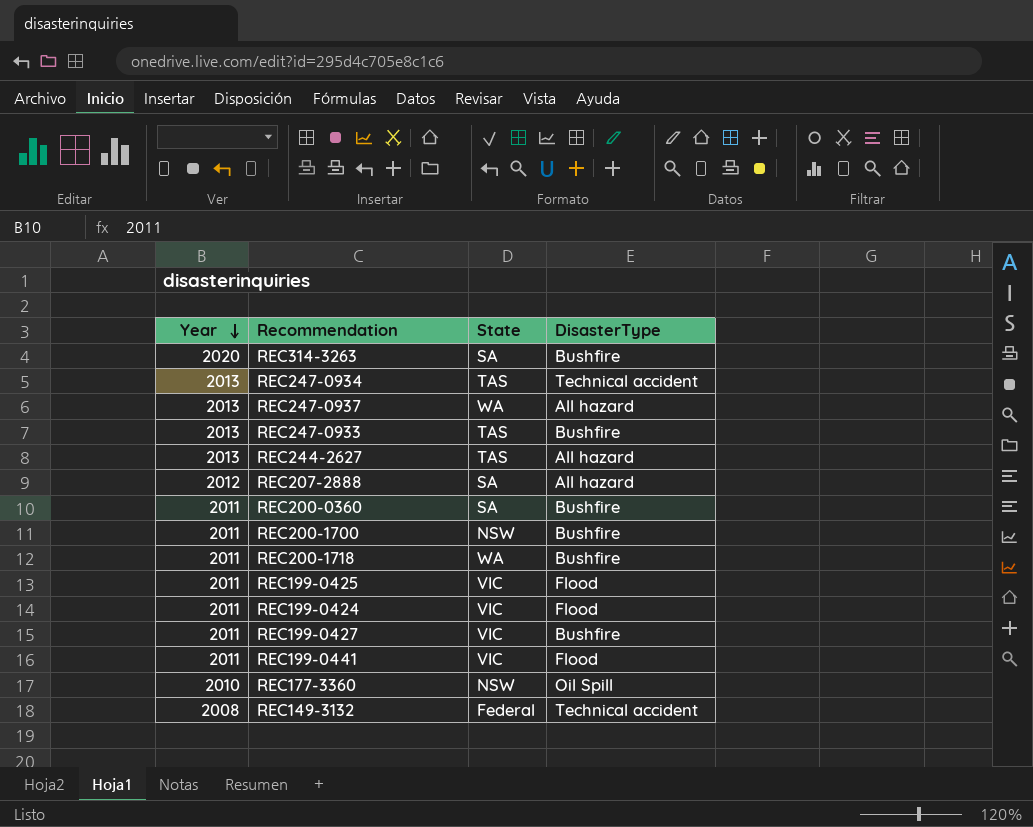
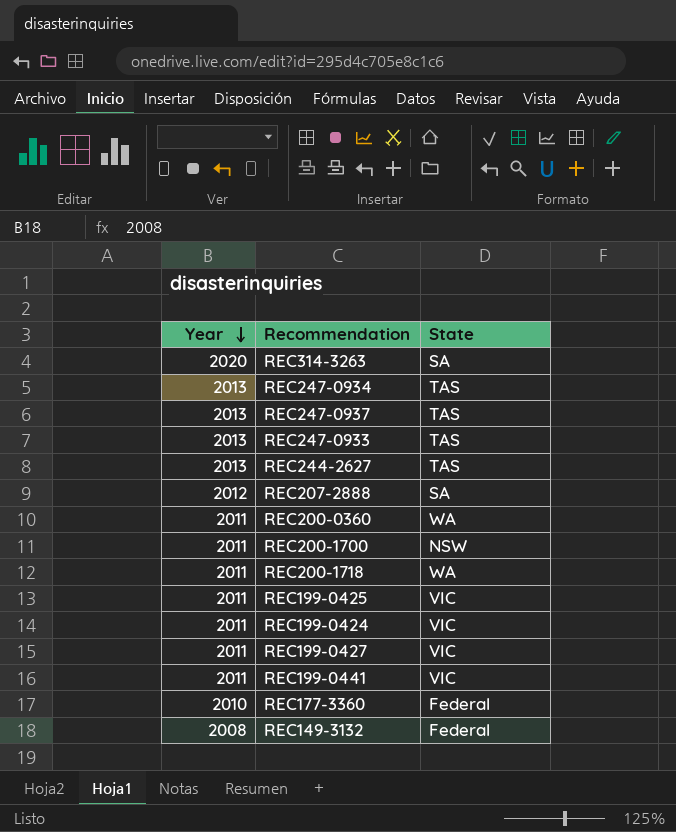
column DisasterType | position: 4 -> none
REC247-0937 | State: WA -> TAS
REC200-0360 | State: SA -> WA
REC177-3360 | State: NSW -> Federal

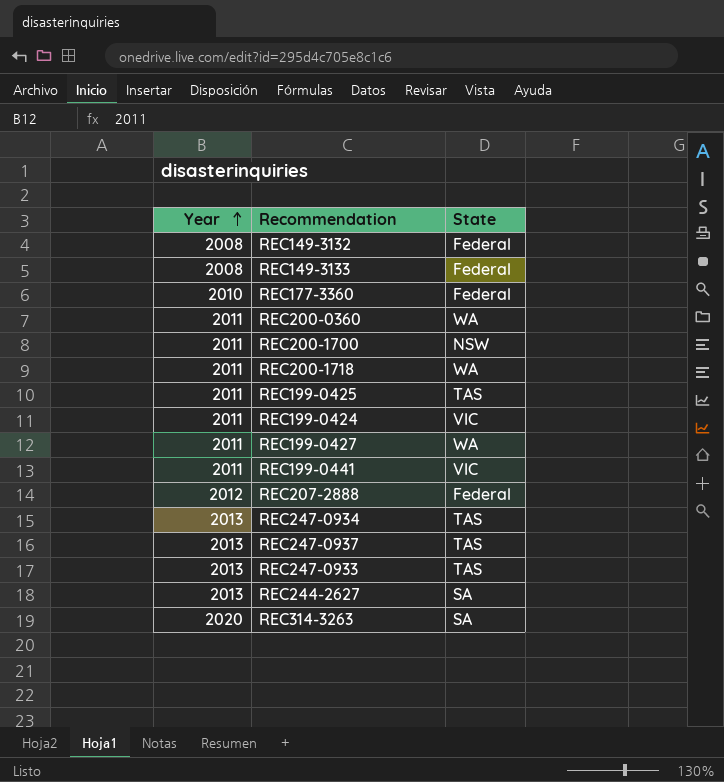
row order: Year descending -> Year ascending
row REC149-3133: none -> 2008 | Federal
REC199-0425 | State: VIC -> TAS
REC199-0427 | State: VIC -> WA
REC207-2888 | State: SA -> Federal
REC244-2627 | State: TAS -> SA

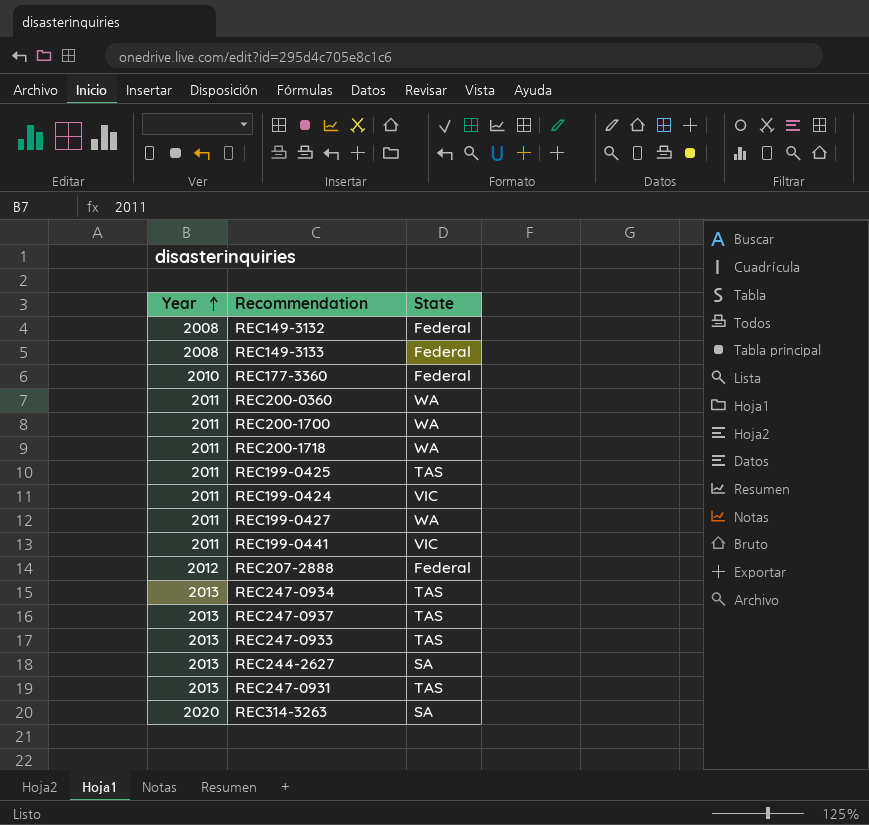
REC200-1700 | State: NSW -> WA
row REC247-0931: none -> 2013 | TAS

